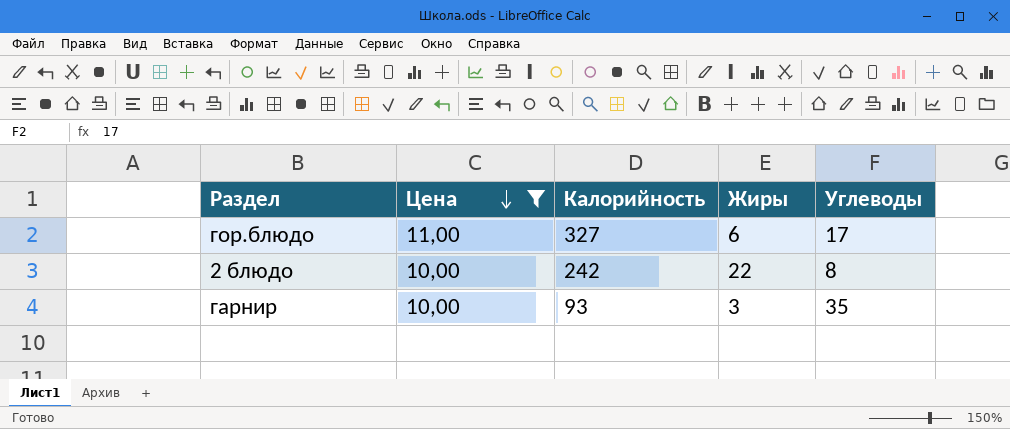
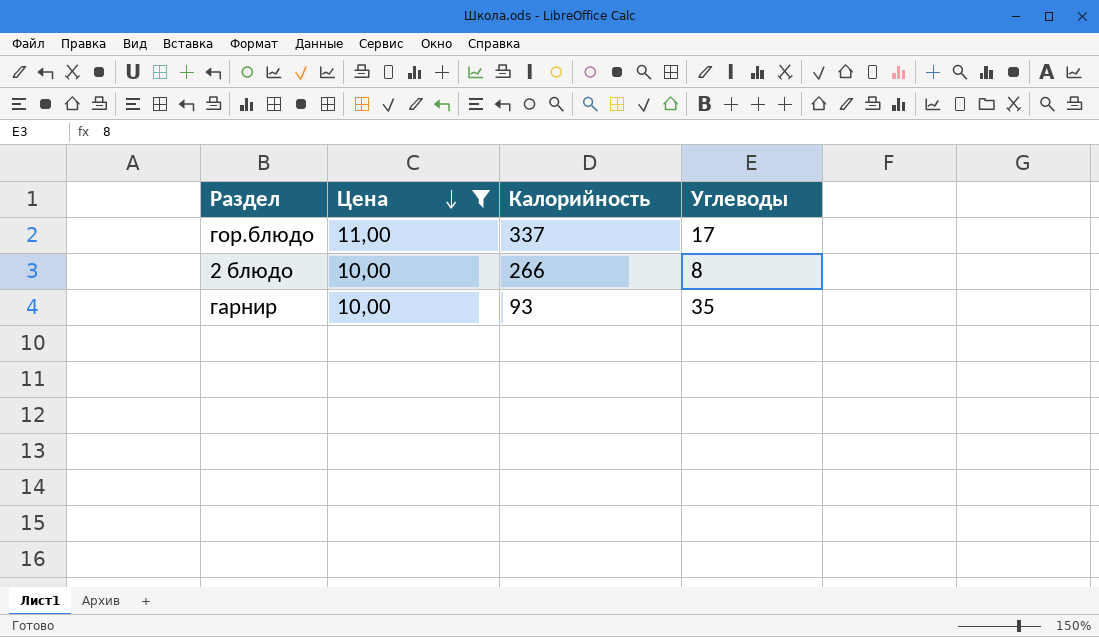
column Жиры | position: 4 -> none
гор.блюдо | Калорийность: 327 -> 337
2 блюдо | Калорийность: 242 -> 266

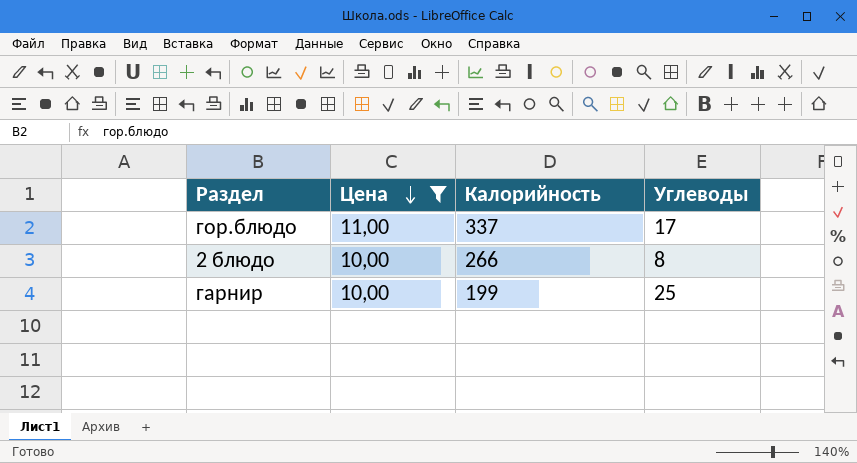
гарнир | Калорийность: 93 -> 199
гарнир | Углеводы: 35 -> 25

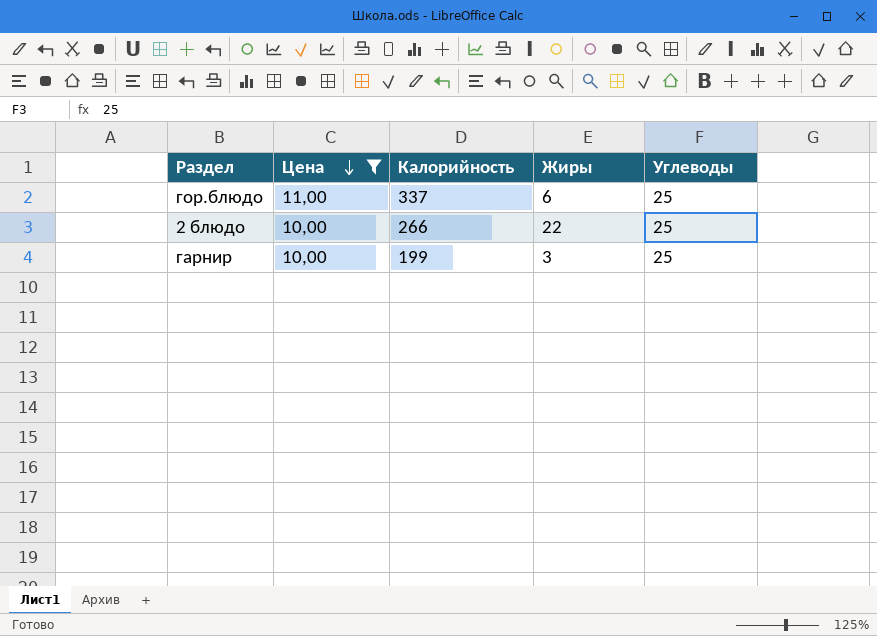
column Жиры | position: none -> 4
гор.блюдо | Углеводы: 17 -> 25
2 блюдо | Углеводы: 8 -> 25

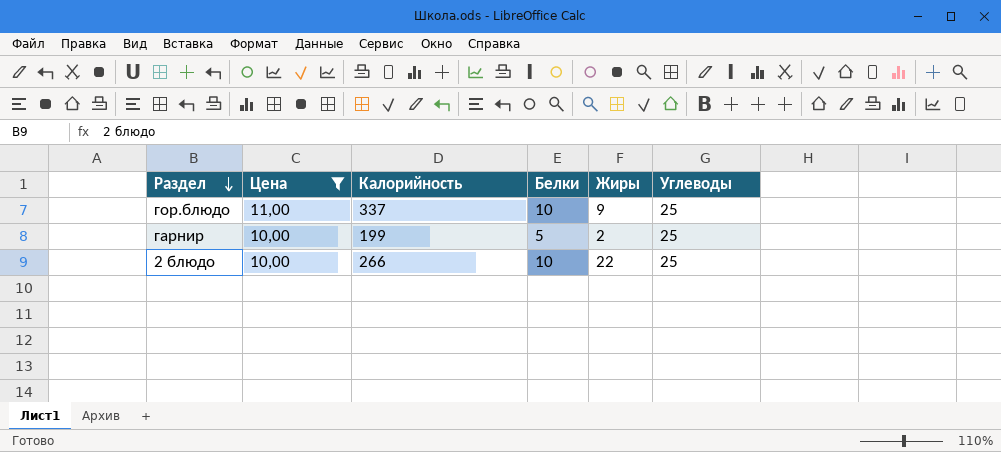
row order: Цена descending -> Раздел descending
column Белки | position: none -> 4
гор.блюдо | Жиры: 6 -> 9
гарнир | Жиры: 3 -> 2

